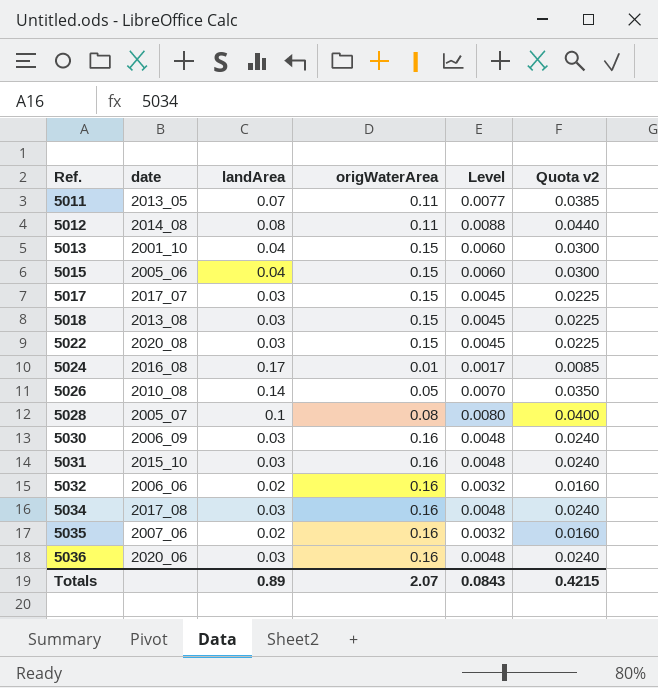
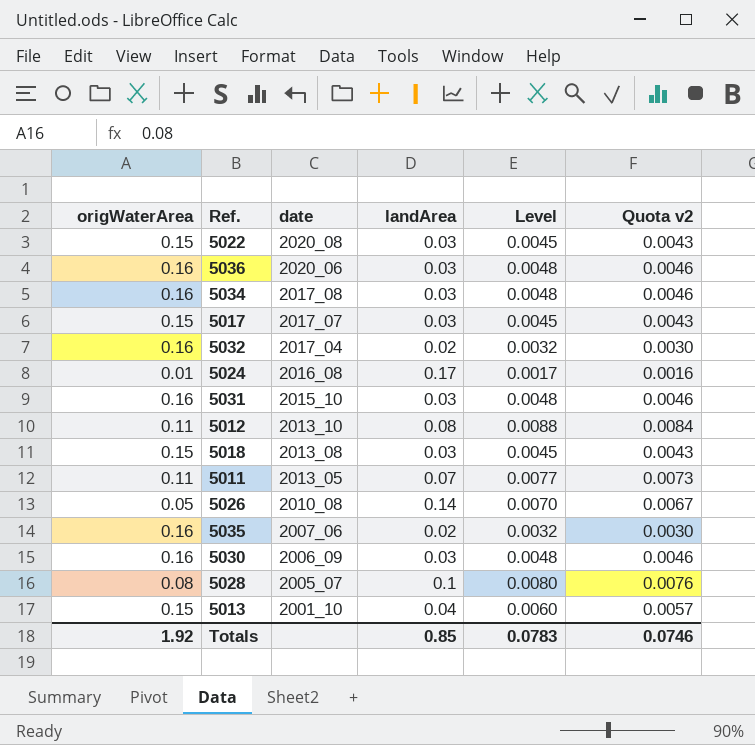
row order: Ref. ascending -> date descending
column origWaterArea | position: 4 -> 1
column Quota v2 | formula: [Level] * 5 -> [Level] * 0.95
row 5015: 2005_06 | 0.04 | 0.15 | 0.0060 | 0.0300 -> none
5032 | date: 2006_06 -> 2017_04
5012 | date: 2014_08 -> 2013_10
Totals | origWaterArea: 2.07 -> 1.92
Totals | landArea: 0.89 -> 0.85
Totals | Level: 0.0843 -> 0.0783
Totals | Quota v2: 0.4215 -> 0.0746

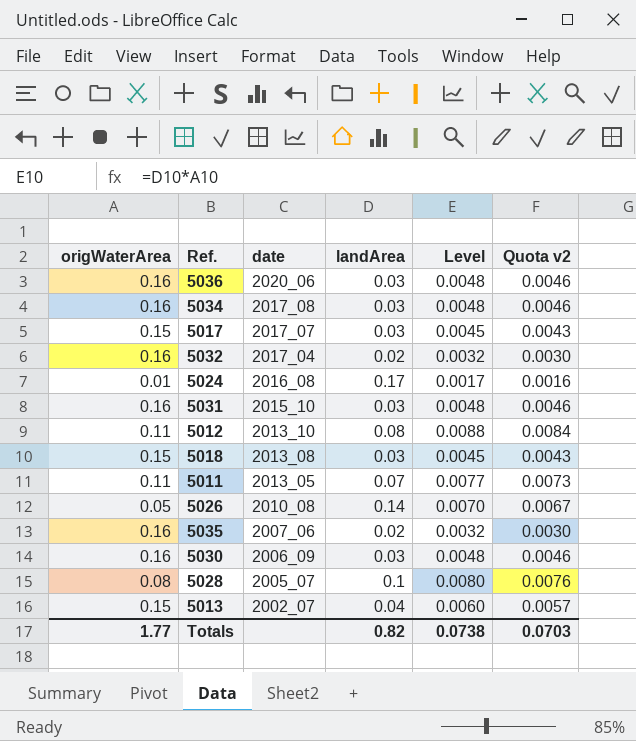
row 5022: 0.15 | 2020_08 | 0.03 | 0.0045 | 0.0043 -> none
5013 | date: 2001_10 -> 2002_07
Totals | origWaterArea: 1.92 -> 1.77
Totals | landArea: 0.85 -> 0.82
Totals | Level: 0.0783 -> 0.0738
Totals | Quota v2: 0.0746 -> 0.0703

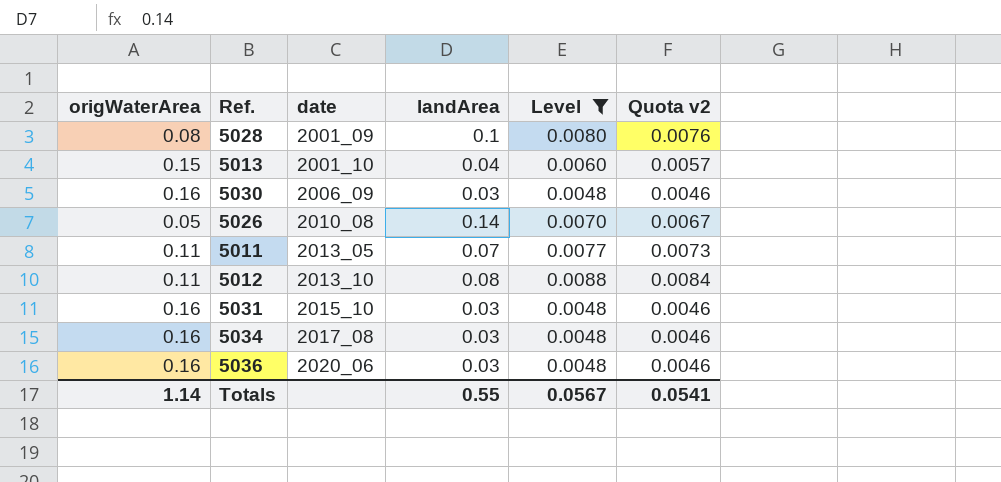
filter: none -> Level >= 0.0048
row order: date descending -> date ascending
5028 | date: 2005_07 -> 2001_09
5013 | date: 2002_07 -> 2001_10
Totals | origWaterArea: 1.77 -> 1.14
Totals | landArea: 0.82 -> 0.55
Totals | Level: 0.0738 -> 0.0567
Totals | Quota v2: 0.0703 -> 0.0541

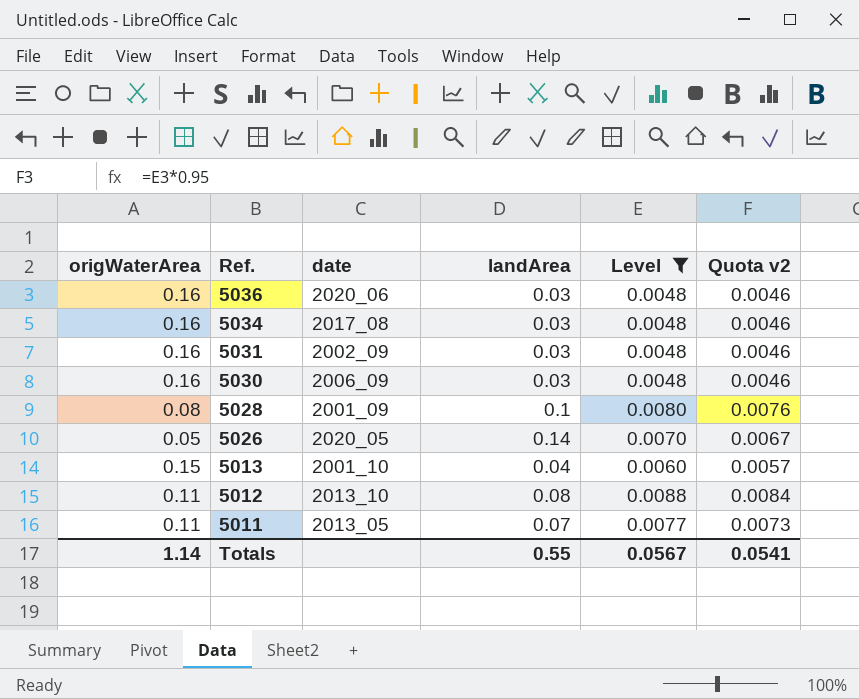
row order: date ascending -> Ref. descending
5031 | date: 2015_10 -> 2002_09
5026 | date: 2010_08 -> 2020_05

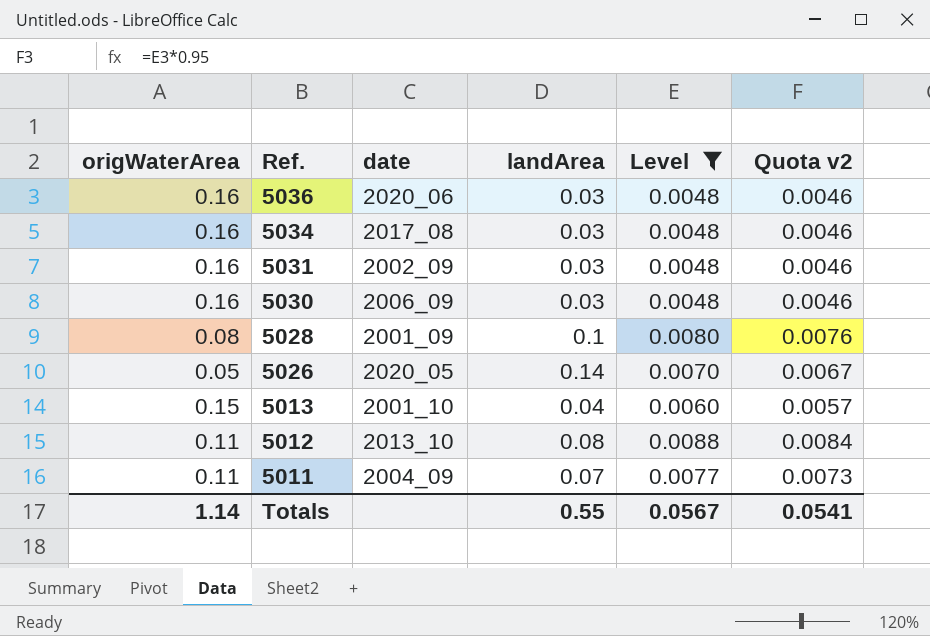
5011 | date: 2013_05 -> 2004_09

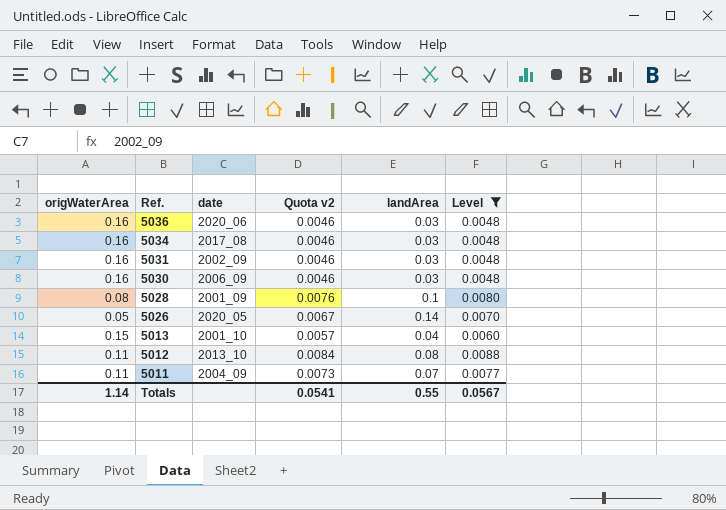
column Quota v2 | position: 6 -> 4

